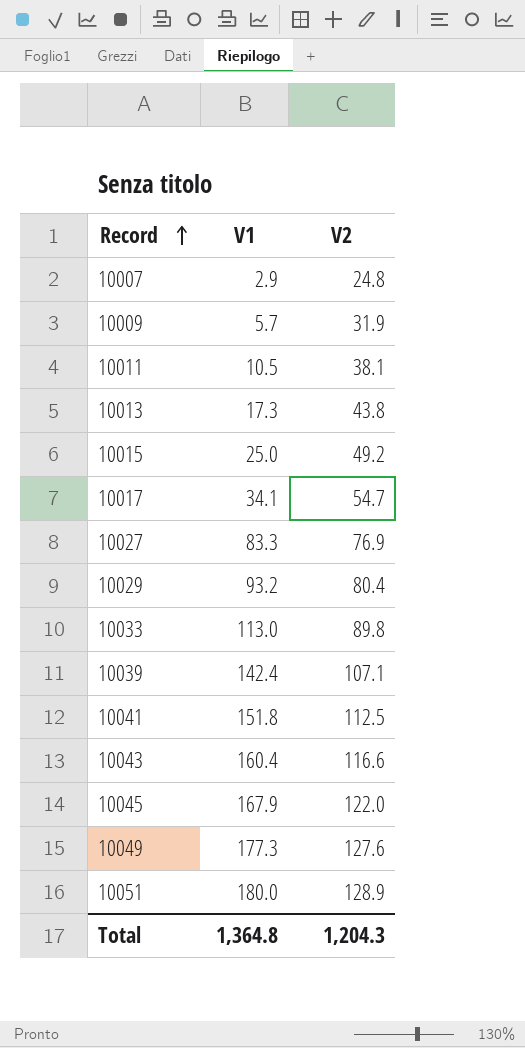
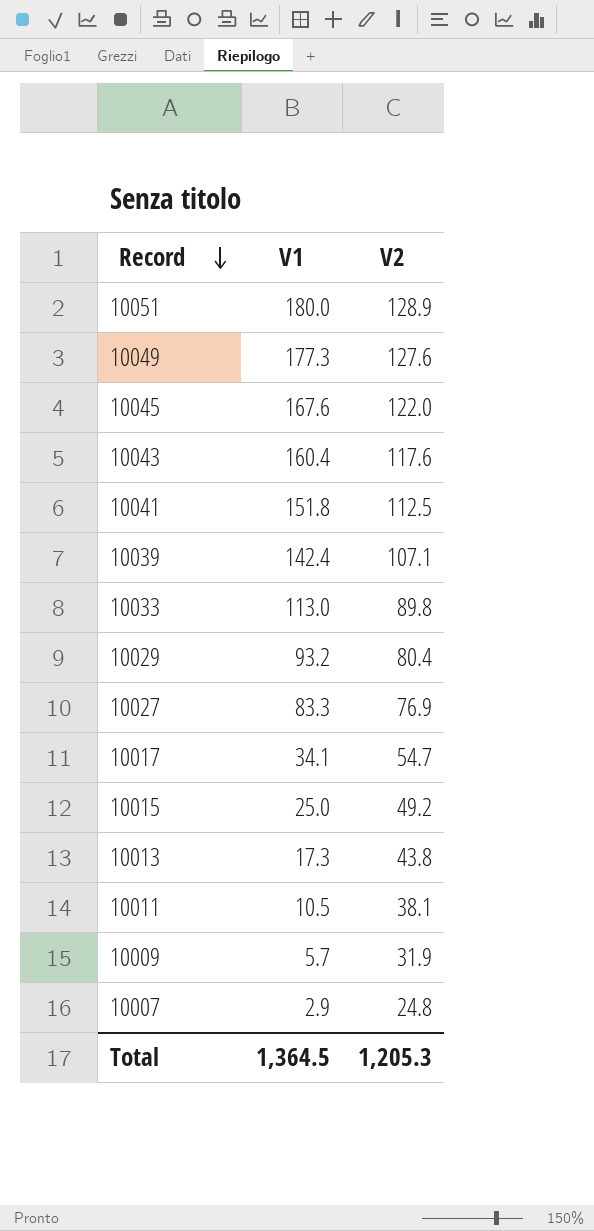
row order: Record ascending -> Record descending
10045 | V1: 167.9 -> 167.6
10043 | V2: 116.6 -> 117.6
Total | V1: 1,364.8 -> 1,364.5
Total | V2: 1,204.3 -> 1,205.3

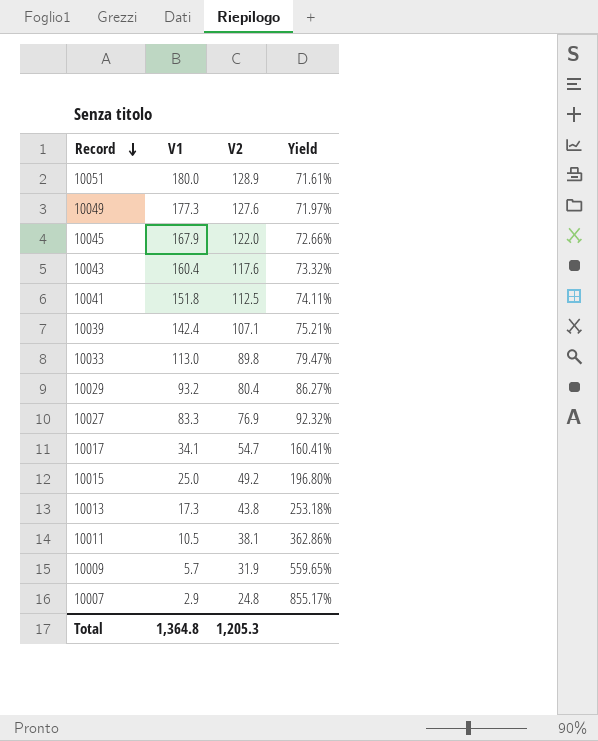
column Yield | formula: none -> [V2] / [V1]
10045 | V1: 167.6 -> 167.9
Total | V1: 1,364.5 -> 1,364.8

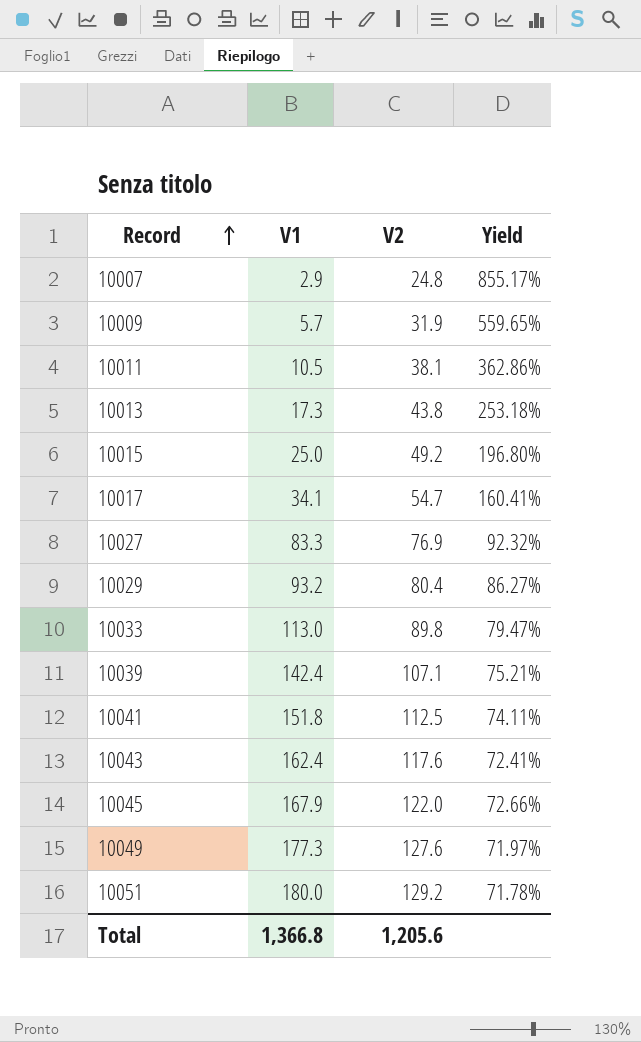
row order: Record descending -> Record ascending
10043 | V1: 160.4 -> 162.4
10043 | Yield: 73.32% -> 72.41%
10051 | V2: 128.9 -> 129.2
10051 | Yield: 71.61% -> 71.78%
Total | V1: 1,364.8 -> 1,366.8
Total | V2: 1,205.3 -> 1,205.6

